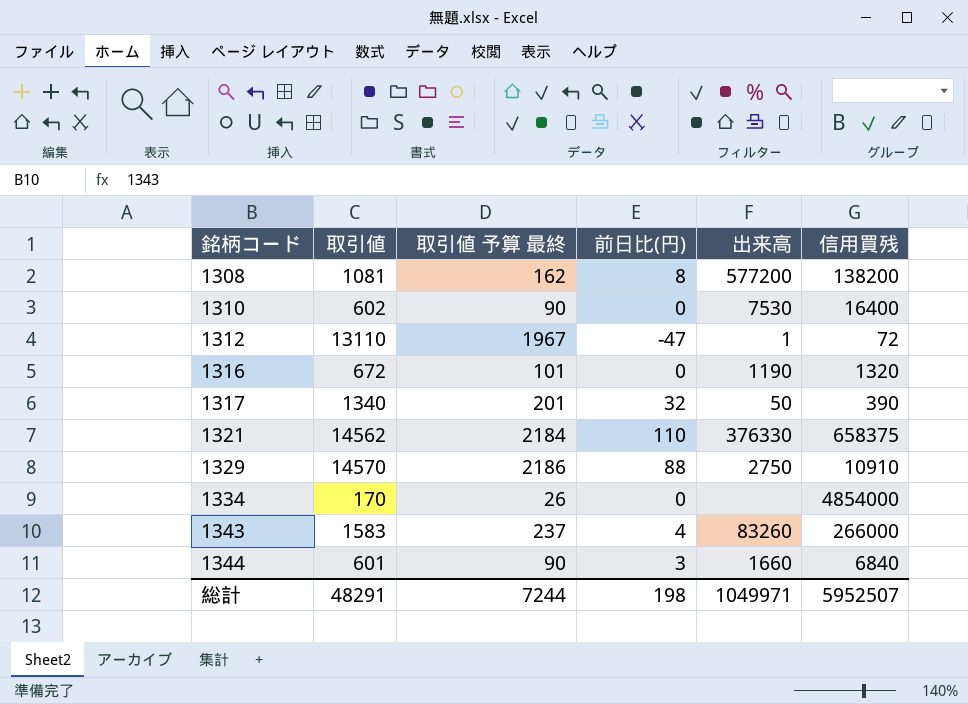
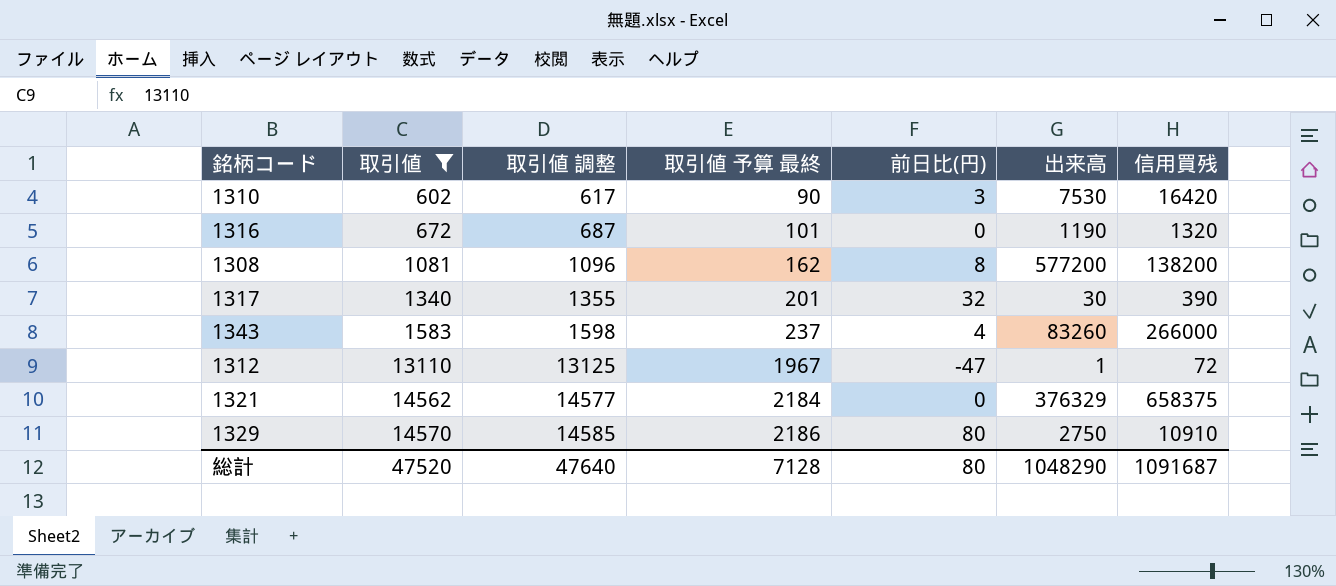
filter: none -> 取引値 >= 602
row order: 銘柄コード ascending -> 取引値 ascending
column 取引値 調整 | formula: none -> [取引値] + 15
1310 | 前日比(円): 0 -> 3
1310 | 信用買残: 16400 -> 16420
1317 | 出来高: 50 -> 30
1321 | 前日比(円): 110 -> 0
1321 | 出来高: 376330 -> 376329
1329 | 前日比(円): 88 -> 80
総計 | 取引値: 48291 -> 47520
総計 | 取引値 予算 最終: 7244 -> 7128
総計 | 前日比(円): 198 -> 80
総計 | 出来高: 1049971 -> 1048290
総計 | 信用買残: 5952507 -> 1091687

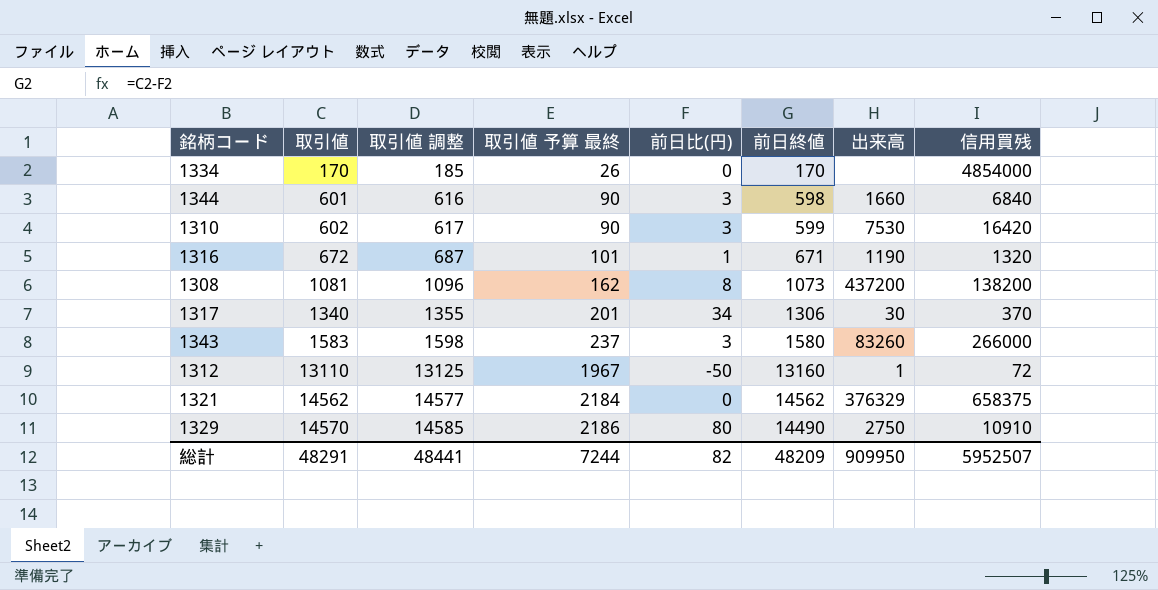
filter: 取引値 >= 602 -> none
column 前日終値 | formula: none -> [取引値] - [前日比(円)]
1316 | 前日比(円): 0 -> 1
1308 | 出来高: 577200 -> 437200
1317 | 前日比(円): 32 -> 34
1317 | 信用買残: 390 -> 370
1343 | 前日比(円): 4 -> 3
1312 | 前日比(円): -47 -> -50
総計 | 取引値: 47520 -> 48291
総計 | 取引値 調整: 47640 -> 48441
総計 | 取引値 予算 最終: 7128 -> 7244
総計 | 前日比(円): 80 -> 82
総計 | 出来高: 1048290 -> 909950
総計 | 信用買残: 1091687 -> 5952507

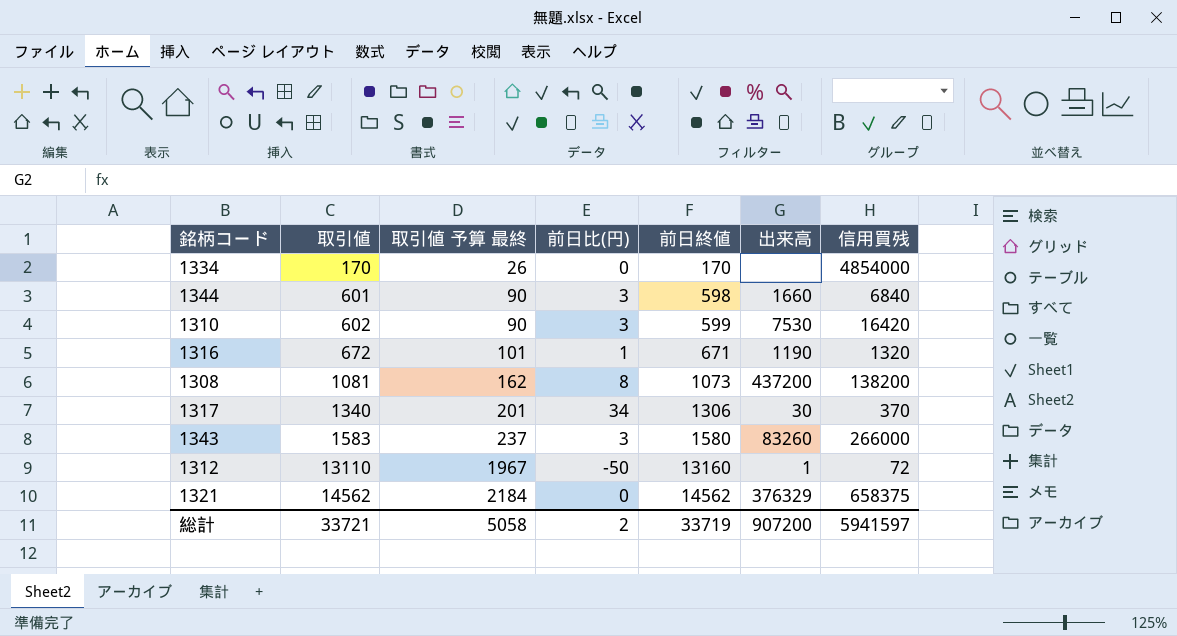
column 取引値 調整 | formula: [取引値] + 15 -> none
row 1329: 14570 | 14585 | 2186 | 80 | 14490 | 2750 | 10910 -> none
総計 | 取引値: 48291 -> 33721
総計 | 取引値 予算 最終: 7244 -> 5058
総計 | 前日比(円): 82 -> 2
総計 | 前日終値: 48209 -> 33719
総計 | 出来高: 909950 -> 907200
総計 | 信用買残: 5952507 -> 5941597

